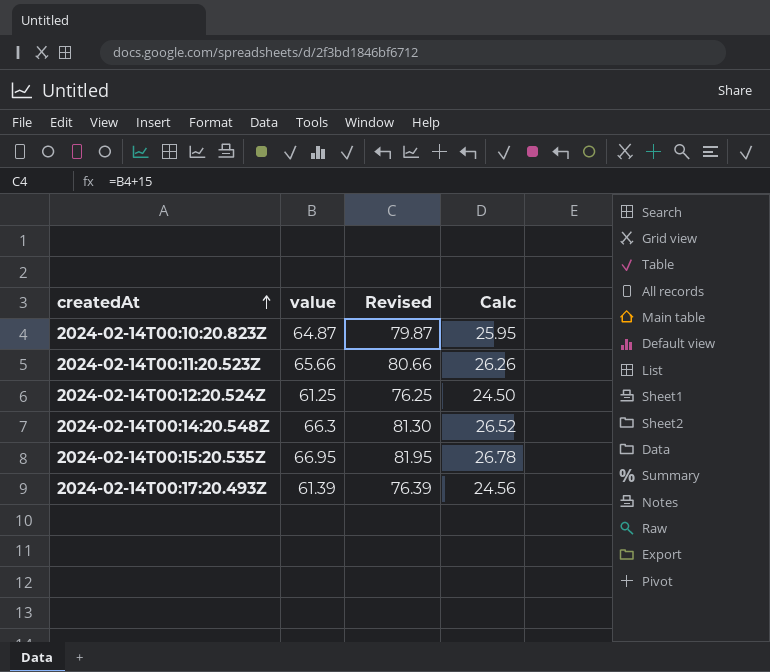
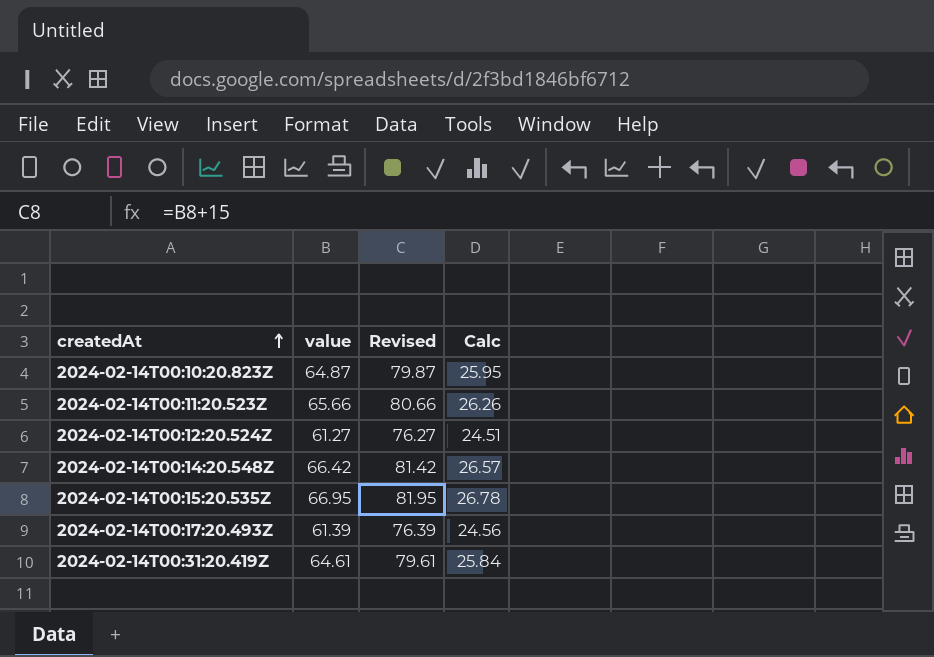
2024-02-14T00:12:20.524Z | value: 61.25 -> 61.27
2024-02-14T00:12:20.524Z | Revised: 76.25 -> 76.27
2024-02-14T00:12:20.524Z | Calc: 24.50 -> 24.51
2024-02-14T00:14:20.548Z | value: 66.3 -> 66.42
2024-02-14T00:14:20.548Z | Revised: 81.30 -> 81.42
2024-02-14T00:14:20.548Z | Calc: 26.52 -> 26.57
row 2024-02-14T00:31:20.419Z: none -> 64.61 | 79.61 | 25.84

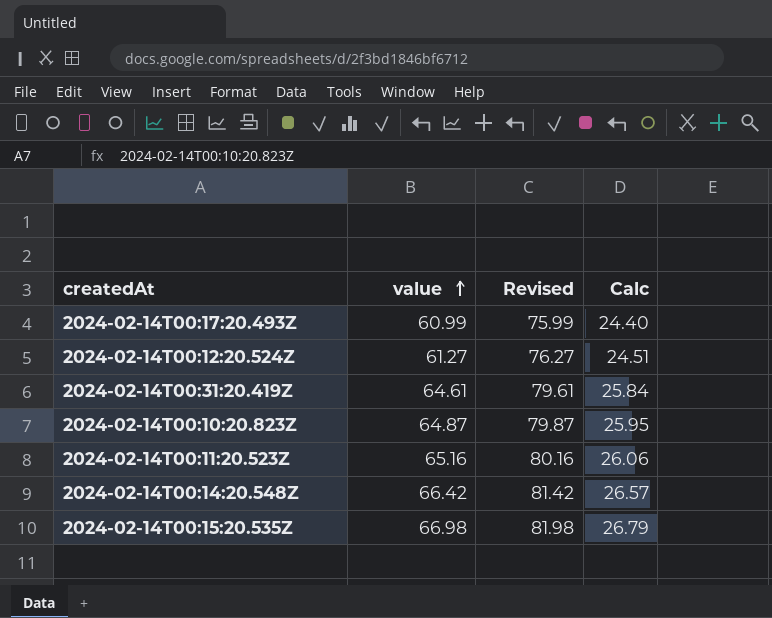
row order: createdAt ascending -> value ascending
2024-02-14T00:17:20.493Z | value: 61.39 -> 60.99
2024-02-14T00:17:20.493Z | Revised: 76.39 -> 75.99
2024-02-14T00:17:20.493Z | Calc: 24.56 -> 24.40
2024-02-14T00:11:20.523Z | value: 65.66 -> 65.16
2024-02-14T00:11:20.523Z | Revised: 80.66 -> 80.16
2024-02-14T00:11:20.523Z | Calc: 26.26 -> 26.06
2024-02-14T00:15:20.535Z | value: 66.95 -> 66.98
2024-02-14T00:15:20.535Z | Revised: 81.95 -> 81.98
2024-02-14T00:15:20.535Z | Calc: 26.78 -> 26.79

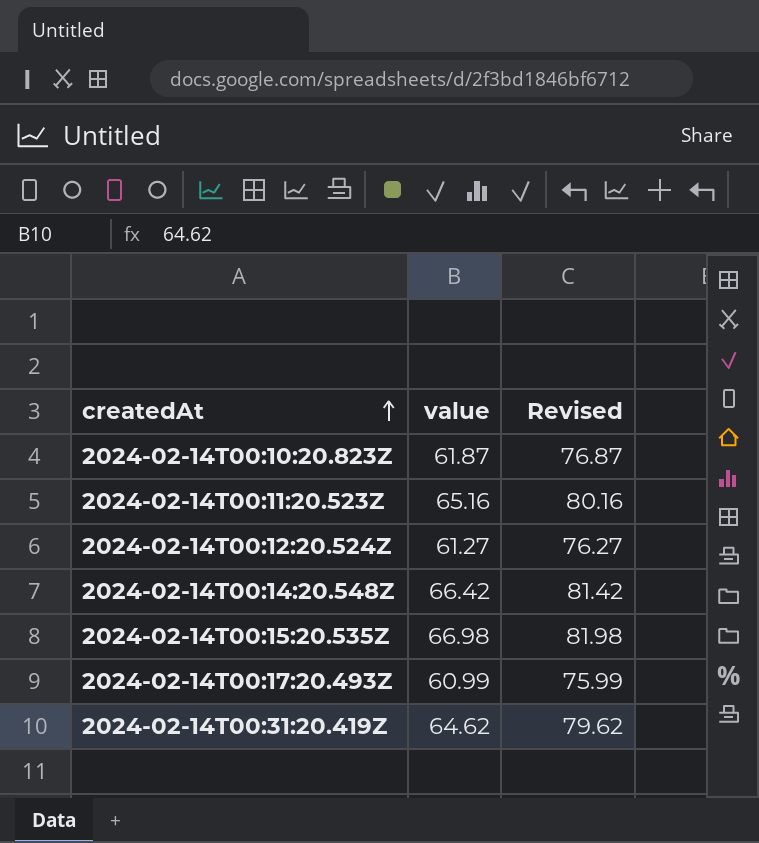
row order: value ascending -> createdAt ascending
column Calc | formula: [value] * 0.4 -> none
2024-02-14T00:10:20.823Z | value: 64.87 -> 61.87
2024-02-14T00:10:20.823Z | Revised: 79.87 -> 76.87
2024-02-14T00:31:20.419Z | value: 64.61 -> 64.62
2024-02-14T00:31:20.419Z | Revised: 79.61 -> 79.62

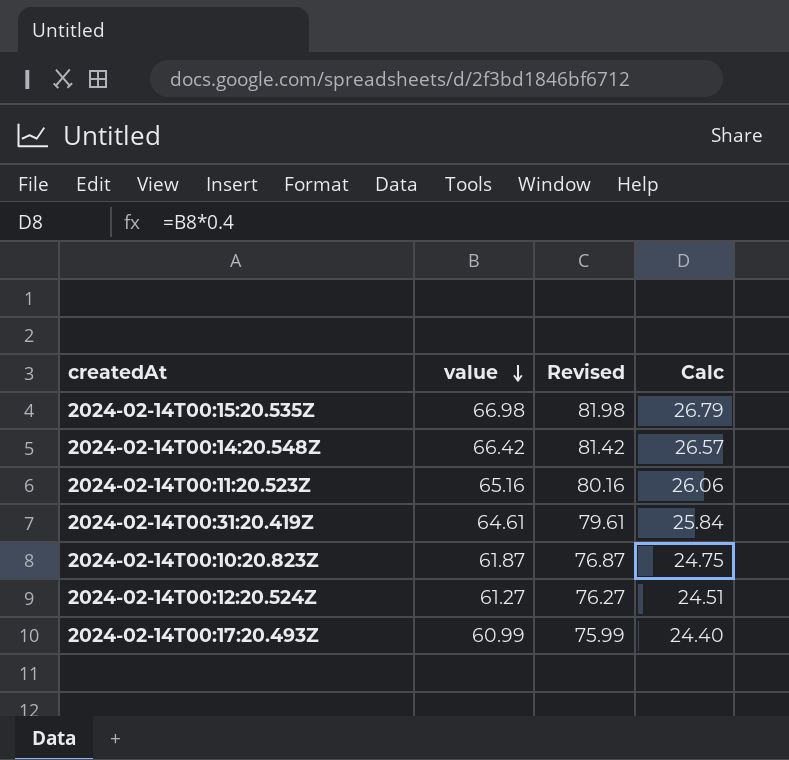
row order: createdAt ascending -> value descending
column Calc | formula: none -> [value] * 0.4
2024-02-14T00:31:20.419Z | value: 64.62 -> 64.61
2024-02-14T00:31:20.419Z | Revised: 79.62 -> 79.61

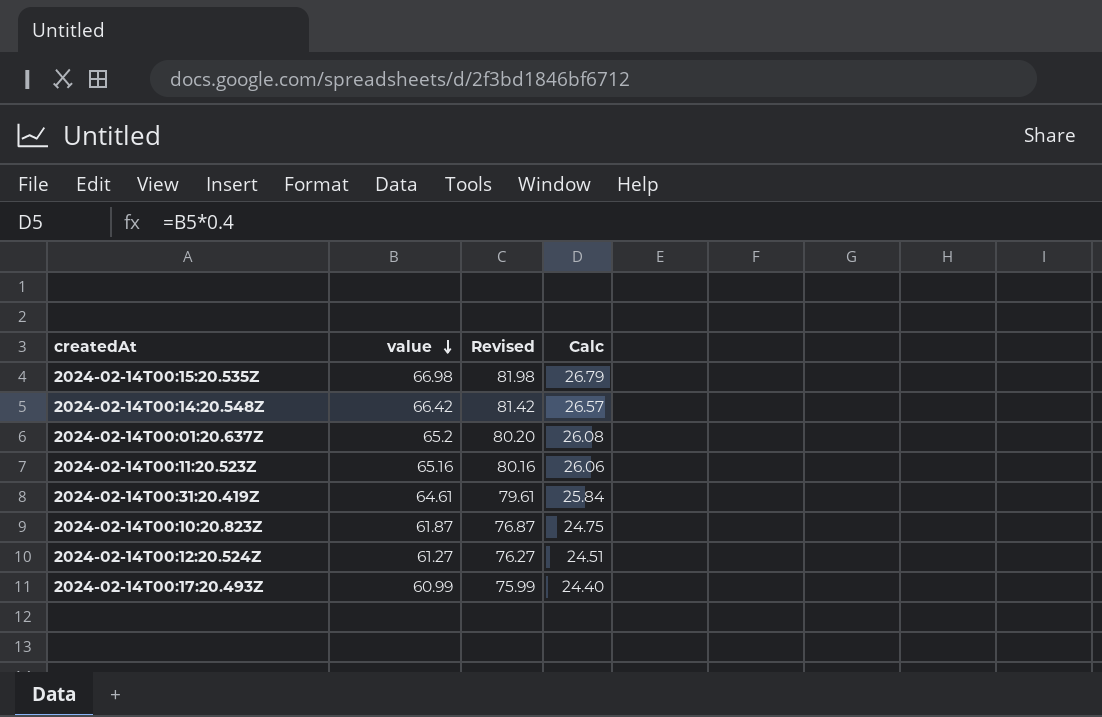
row 2024-02-14T00:01:20.637Z: none -> 65.2 | 80.20 | 26.08

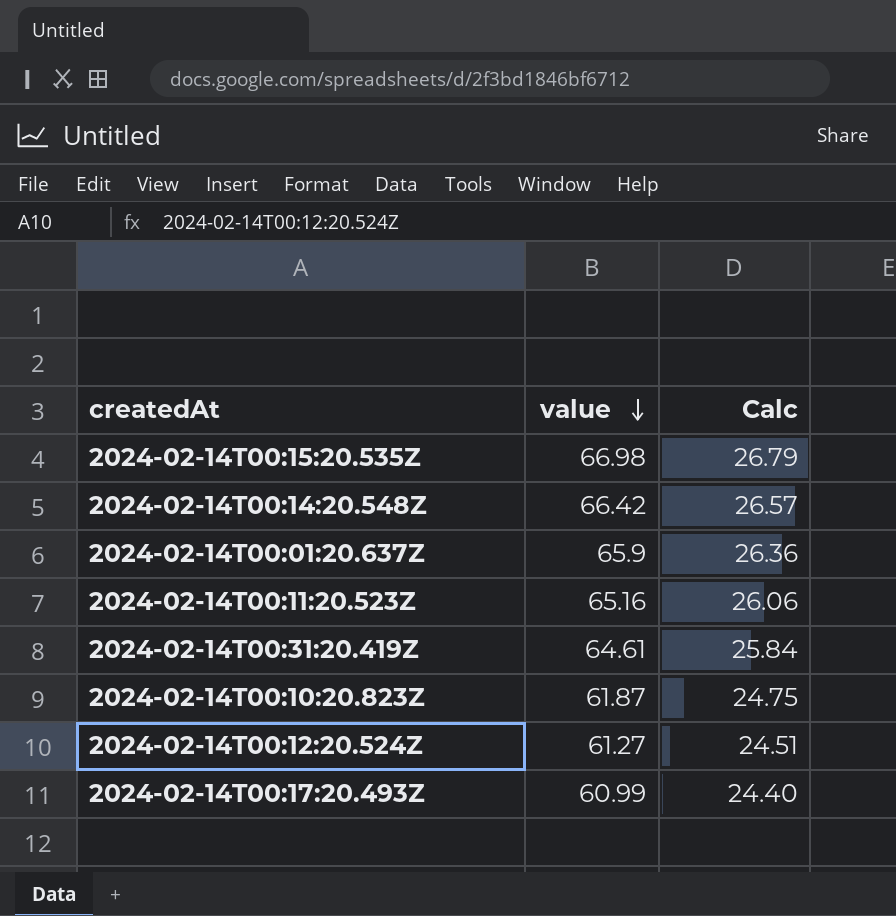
column Revised | formula: [value] + 15 -> none
2024-02-14T00:01:20.637Z | value: 65.2 -> 65.9
2024-02-14T00:01:20.637Z | Calc: 26.08 -> 26.36

